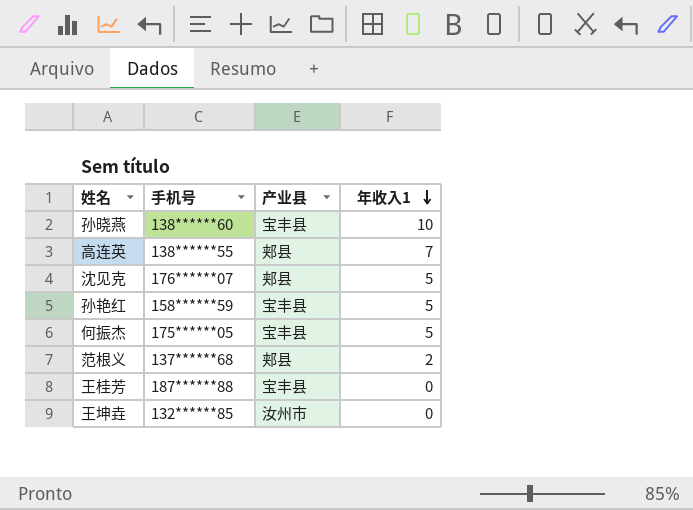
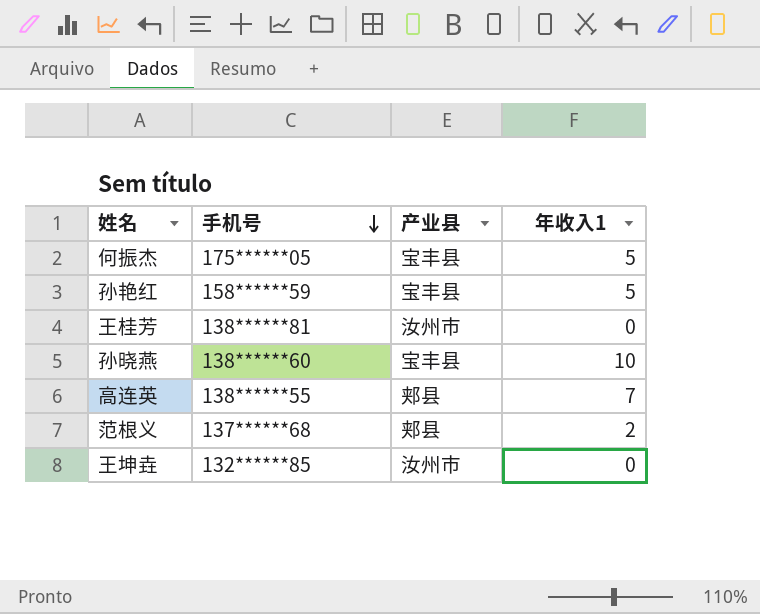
row order: 年收入1 descending -> 手机号 descending
row 沈见克: 176******07 | 郏县 | 5 -> none
王桂芳 | 手机号: 187******88 -> 138******81
王桂芳 | 产业县: 宝丰县 -> 汝州市

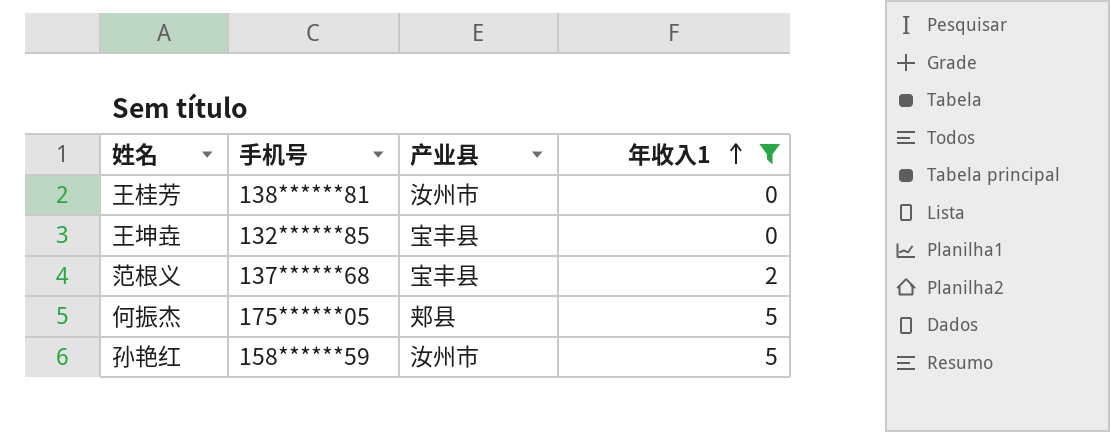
filter: none -> 年收入1 <= 5
row order: 手机号 descending -> 年收入1 ascending
王坤垚 | 产业县: 汝州市 -> 宝丰县
范根义 | 产业县: 郏县 -> 宝丰县
何振杰 | 产业县: 宝丰县 -> 郏县
孙艳红 | 产业县: 宝丰县 -> 汝州市

